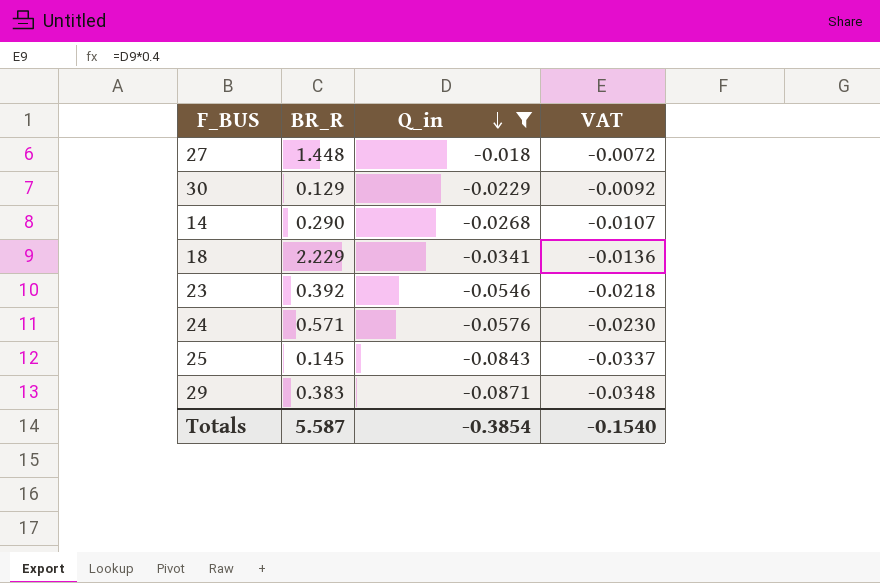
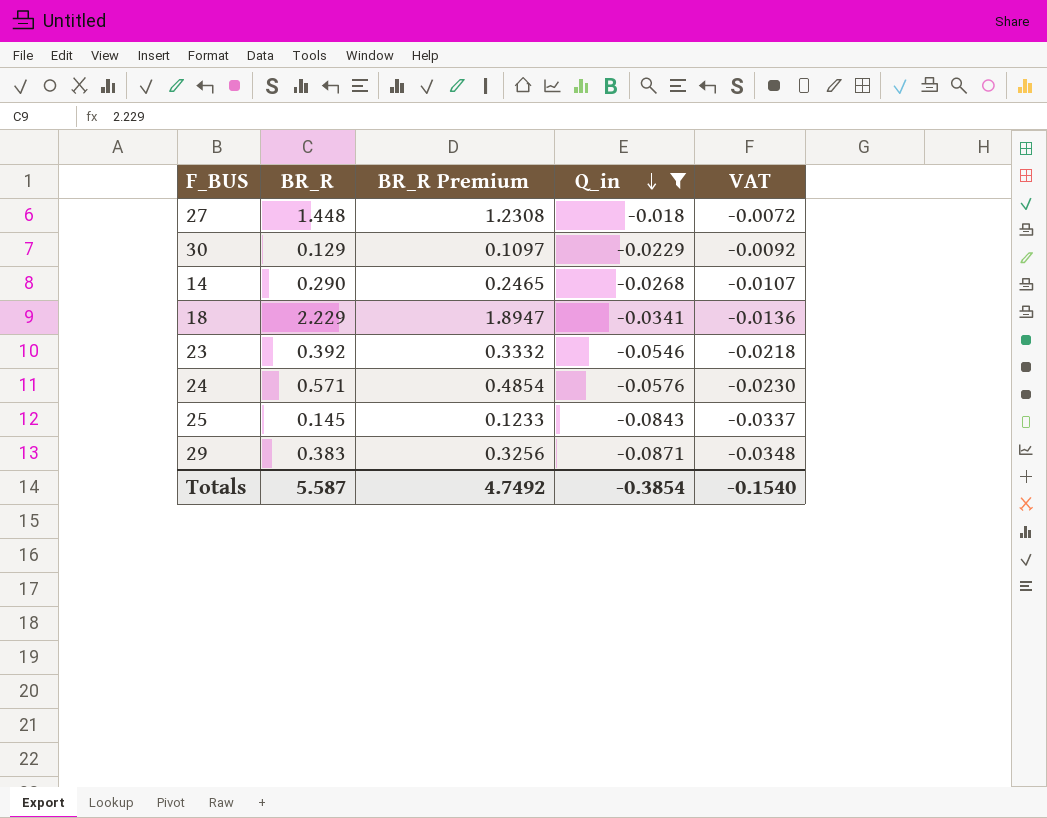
column BR_R Premium | formula: none -> [BR_R] * 0.85

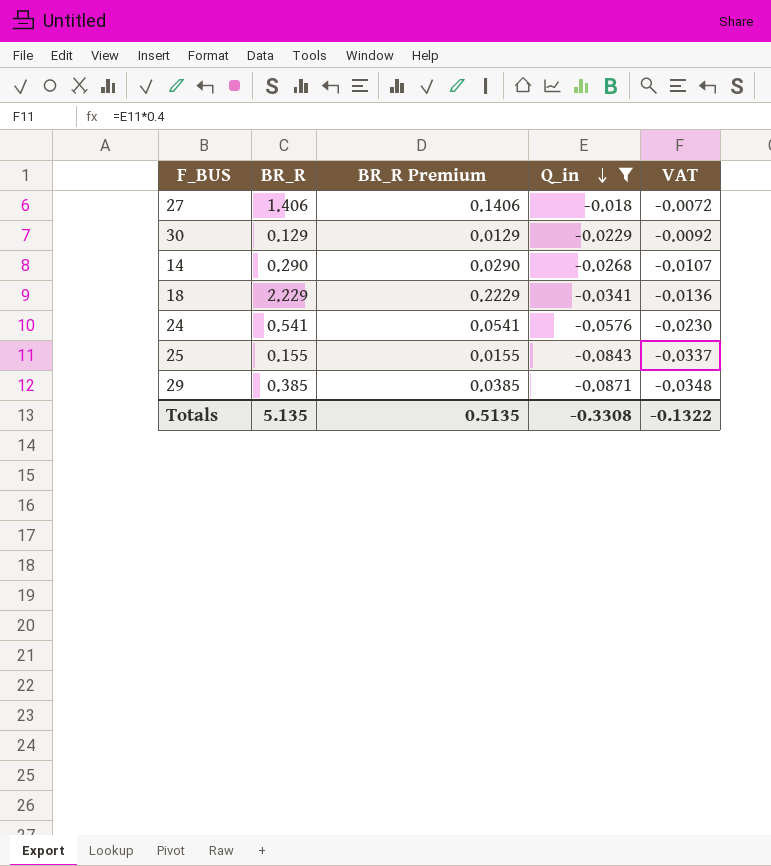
column BR_R Premium | formula: [BR_R] * 0.85 -> [BR_R] * 0.1
row 23: 0.392 | 0.3332 | -0.0546 | -0.0218 -> none
27 | BR_R: 1.448 -> 1.406
24 | BR_R: 0.571 -> 0.541
25 | BR_R: 0.145 -> 0.155
29 | BR_R: 0.383 -> 0.385
Totals | BR_R: 5.587 -> 5.135
Totals | BR_R Premium: 4.7492 -> 0.5135
Totals | Q_in: -0.3854 -> -0.3308
Totals | VAT: -0.1540 -> -0.1322

